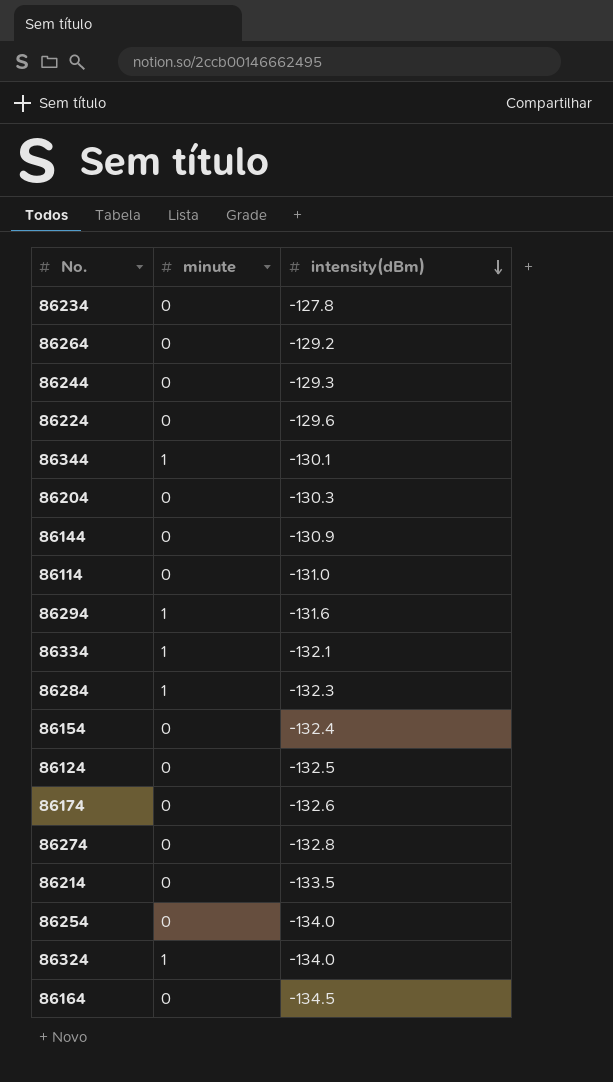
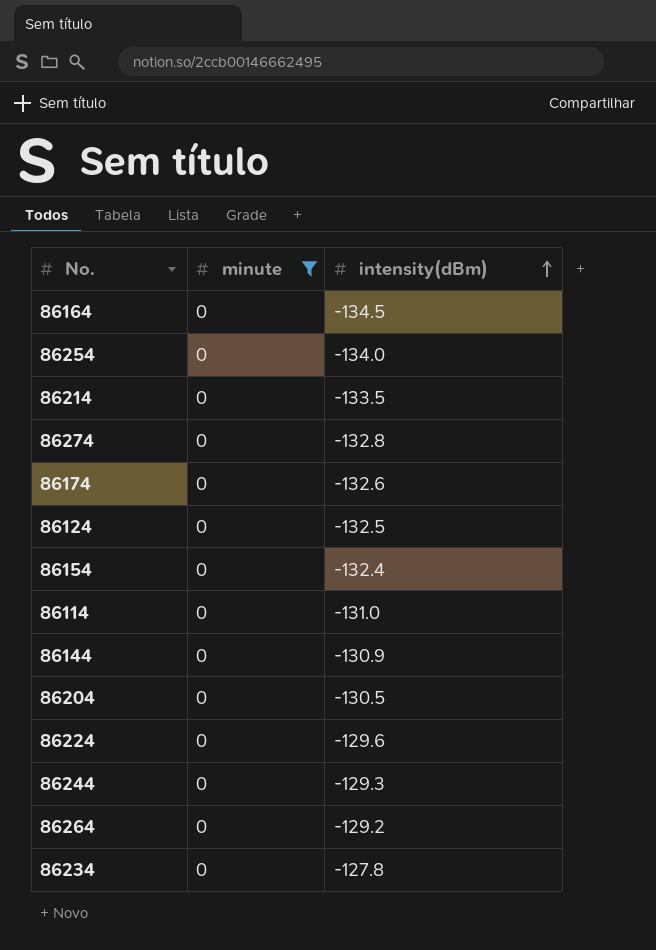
filter: none -> minute = 0
row order: intensity(dBm) descending -> intensity(dBm) ascending
86204 | intensity(dBm): -130.3 -> -130.5

